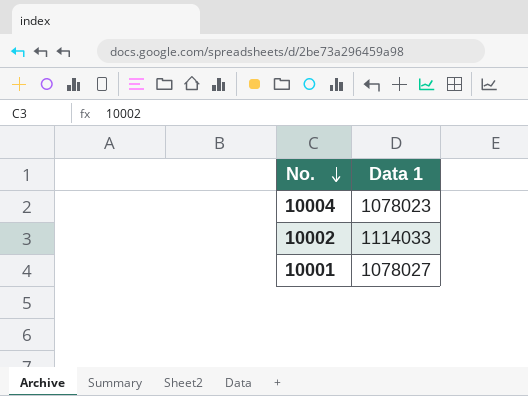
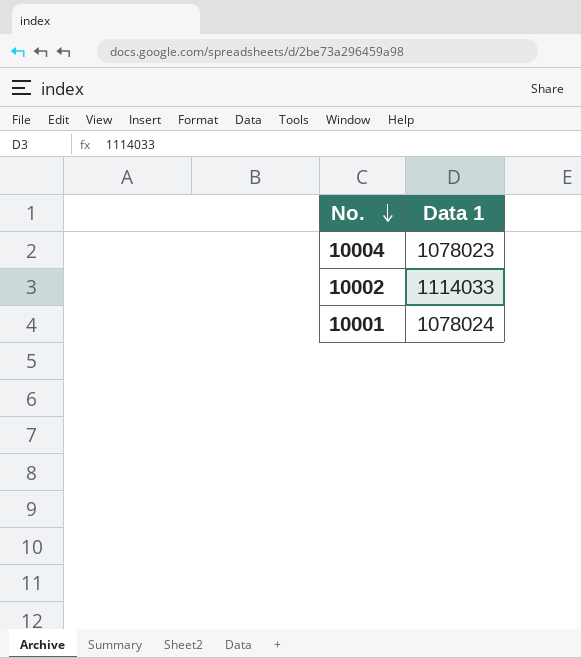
10001 | Data 1: 1078027 -> 1078024

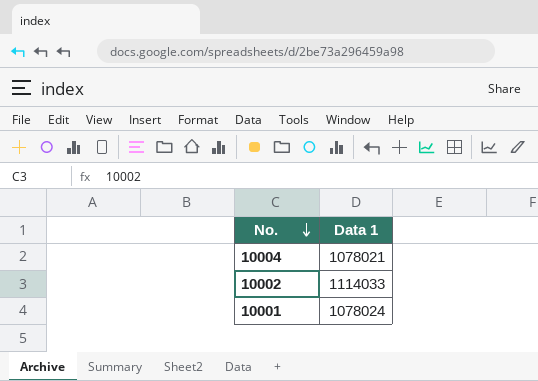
10004 | Data 1: 1078023 -> 1078021

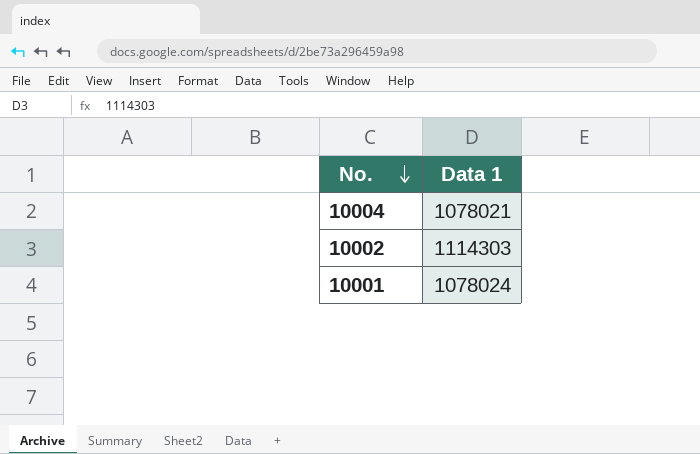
10002 | Data 1: 1114033 -> 1114303

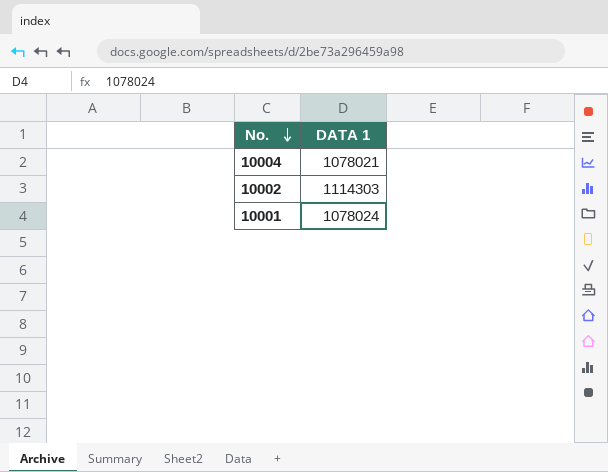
column name: Data 1 -> DATA 1

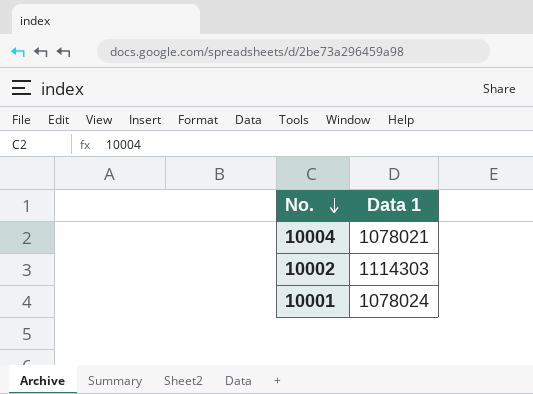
column name: DATA 1 -> Data 1

